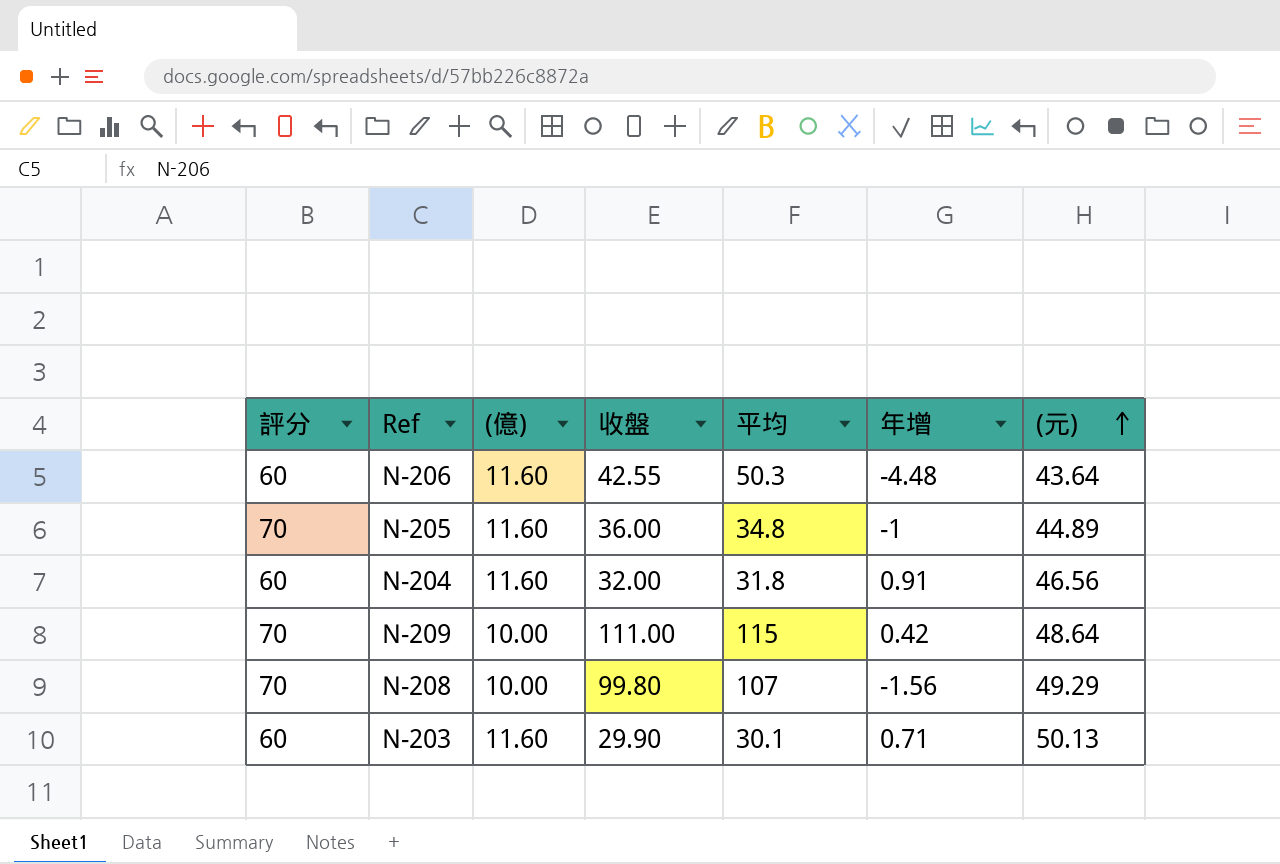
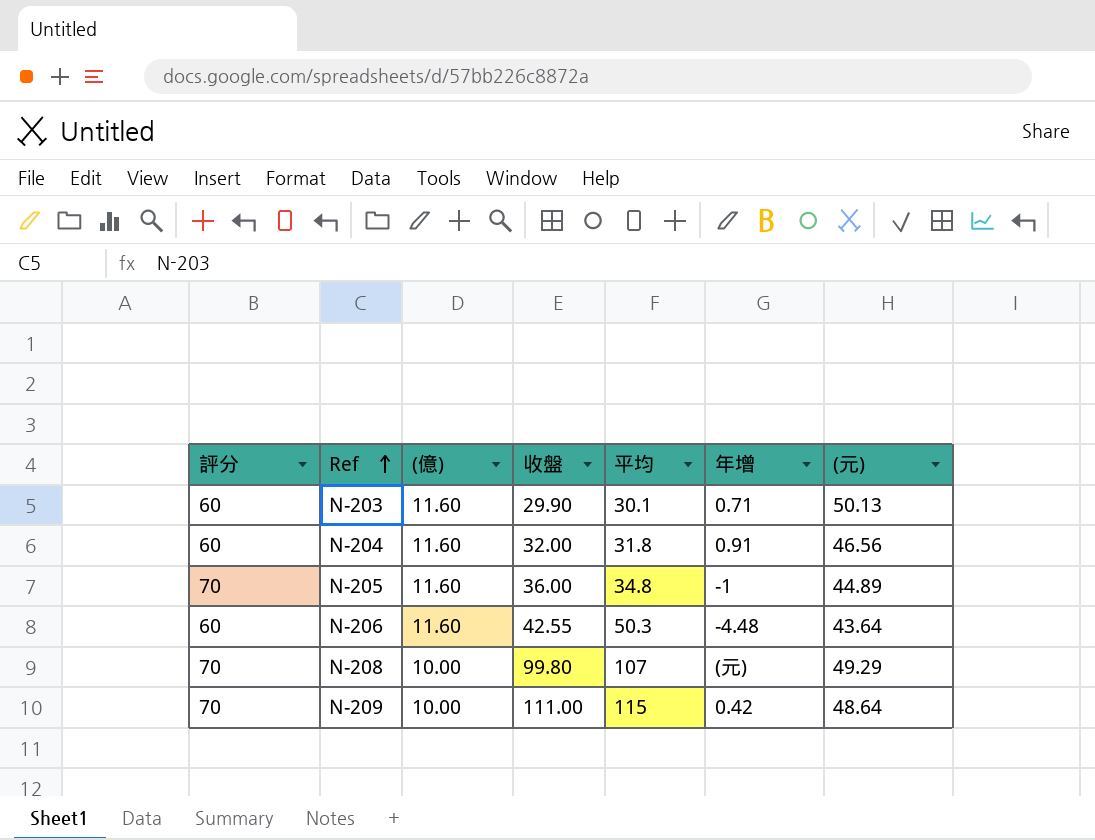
row order: (元) ascending -> Ref ascending
N-208 | 年增: -1.56 -> (元)

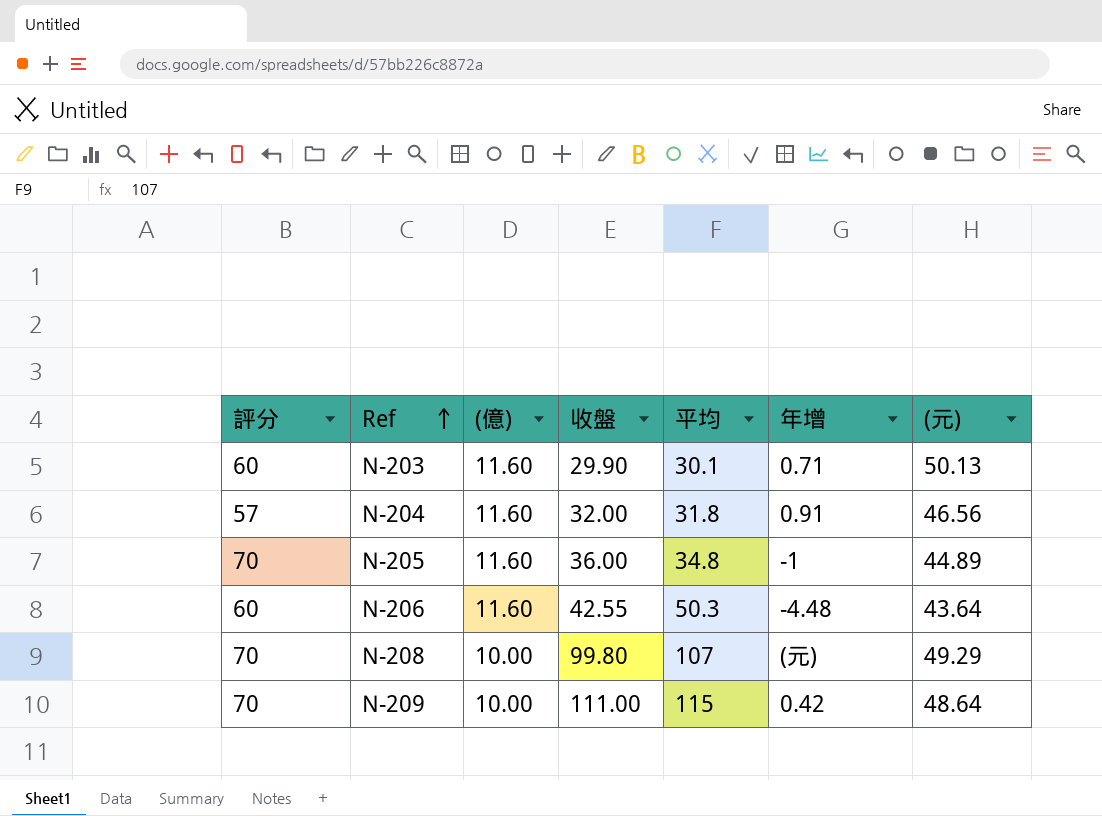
N-204 | 評分: 60 -> 57

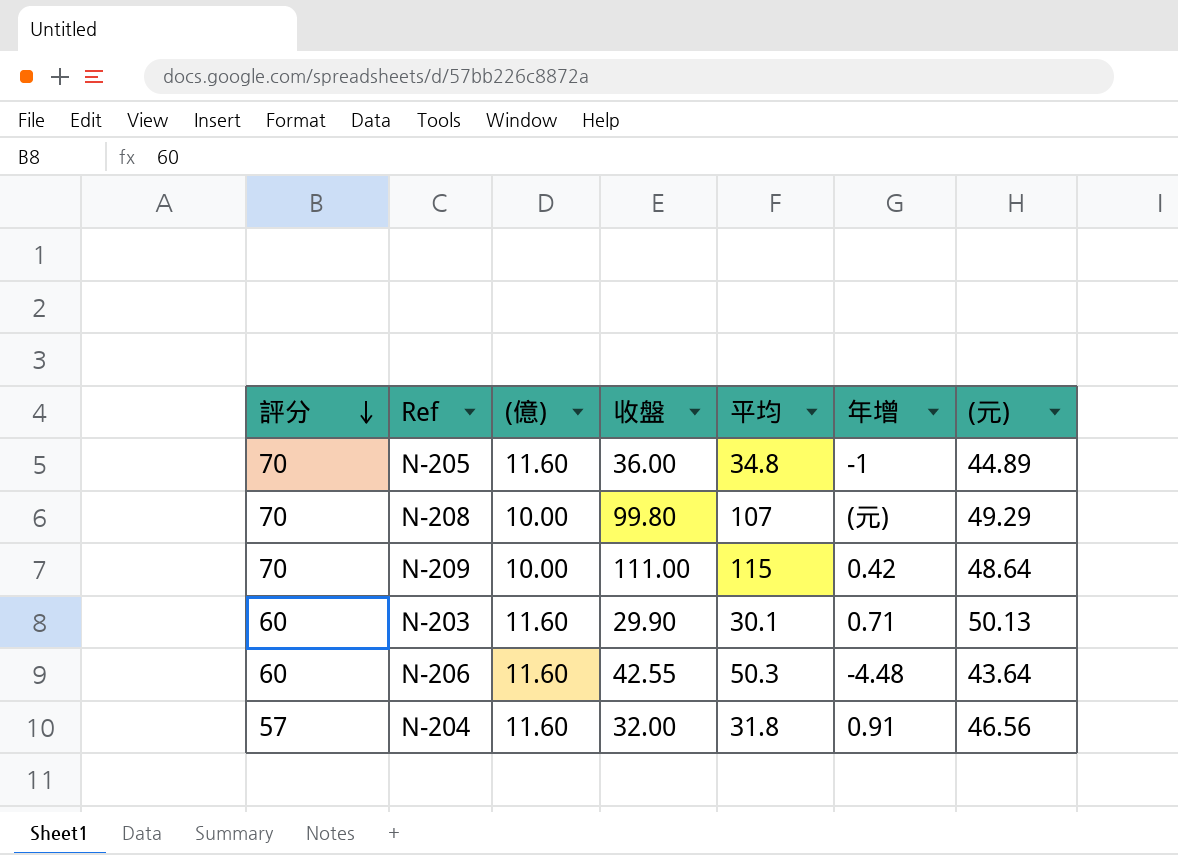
row order: Ref ascending -> 評分 descending

